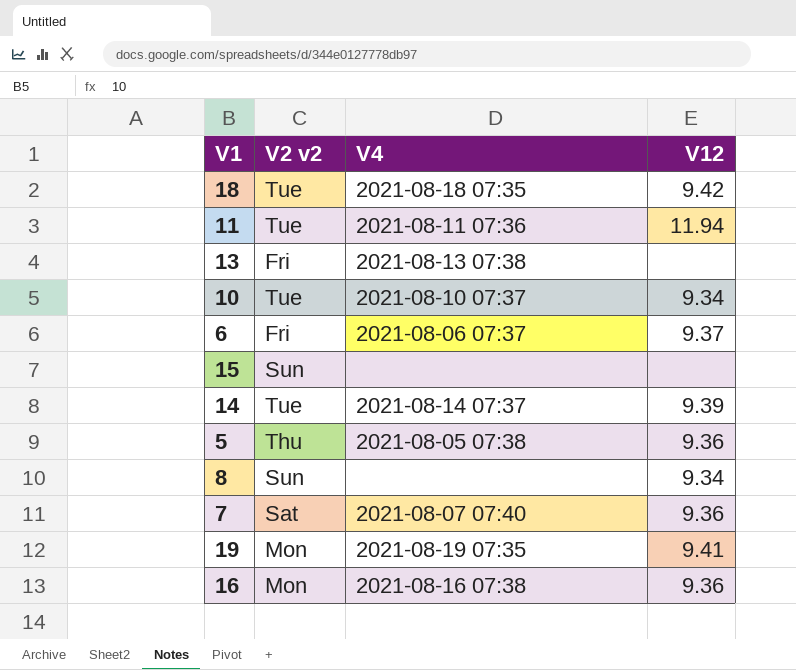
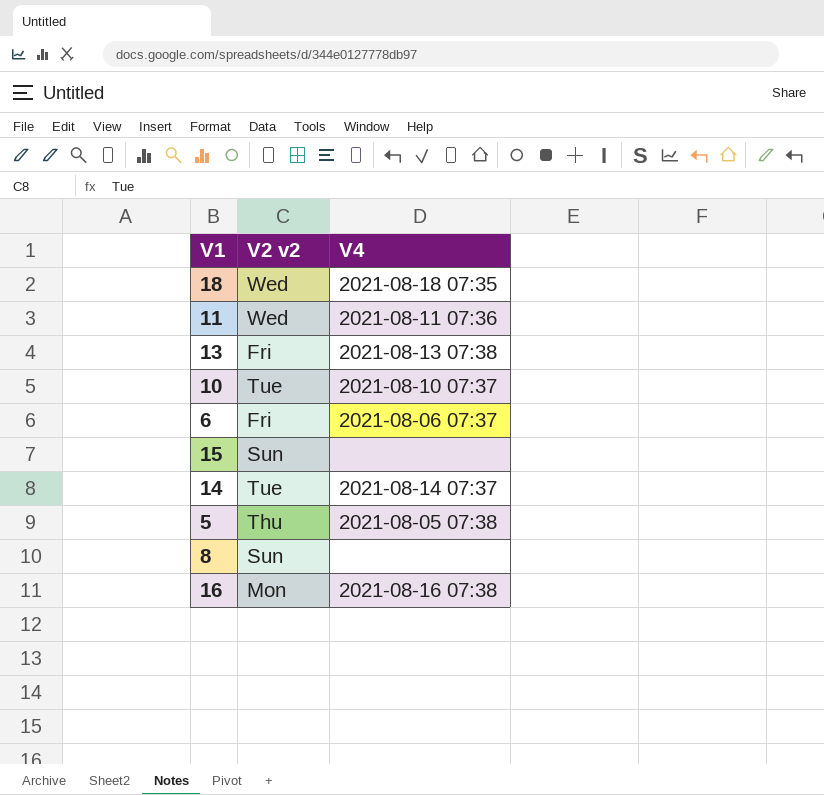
column V12 | position: 4 -> none
row 7: Sat | 2021-08-07 07:40 | 9.36 -> none
row 19: Mon | 2021-08-19 07:35 | 9.41 -> none
18 | V2 v2: Tue -> Wed
11 | V2 v2: Tue -> Wed

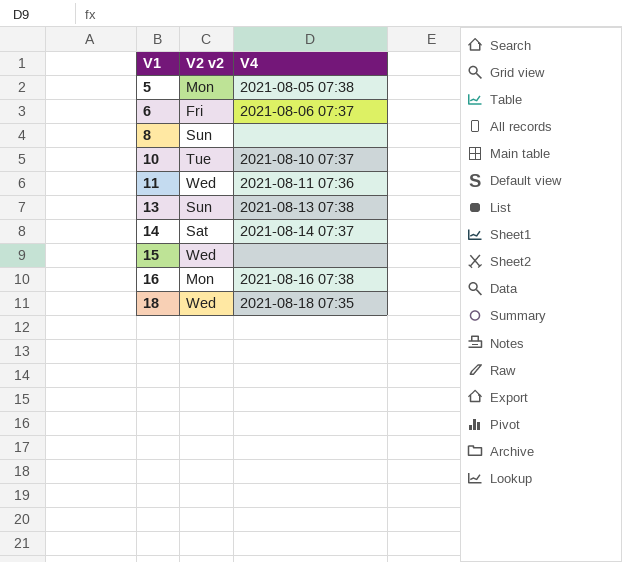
row order: none -> V1 ascending
5 | V2 v2: Thu -> Mon
13 | V2 v2: Fri -> Sun
14 | V2 v2: Tue -> Sat
15 | V2 v2: Sun -> Wed

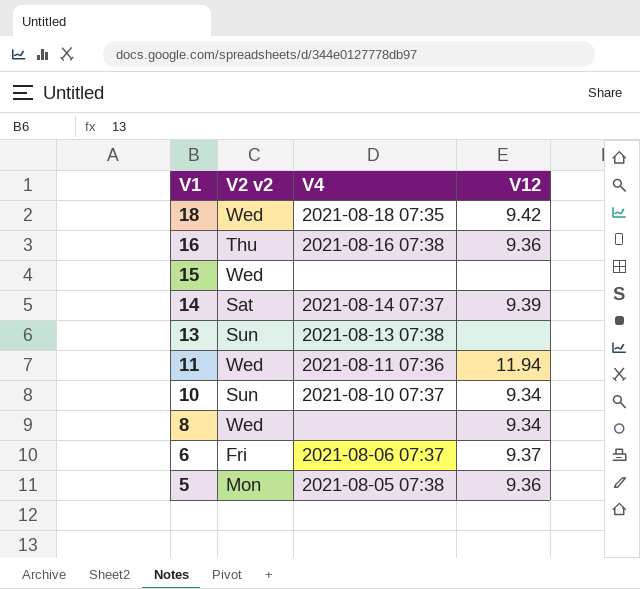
row order: V1 ascending -> V1 descending
column V12 | position: none -> 4
16 | V2 v2: Mon -> Thu
10 | V2 v2: Tue -> Sun
8 | V2 v2: Sun -> Wed

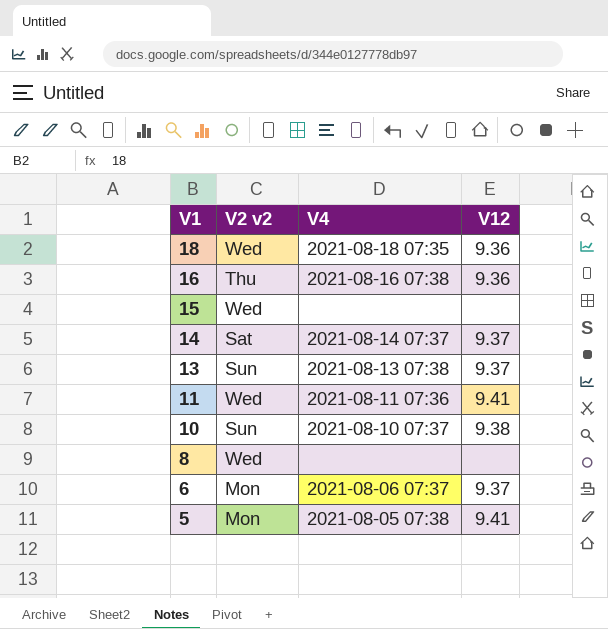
18 | V12: 9.42 -> 9.36
14 | V12: 9.39 -> 9.37
13 | V12: none -> 9.37
11 | V12: 11.94 -> 9.41
10 | V12: 9.34 -> 9.38
8 | V12: 9.34 -> none
6 | V2 v2: Fri -> Mon
5 | V12: 9.36 -> 9.41

